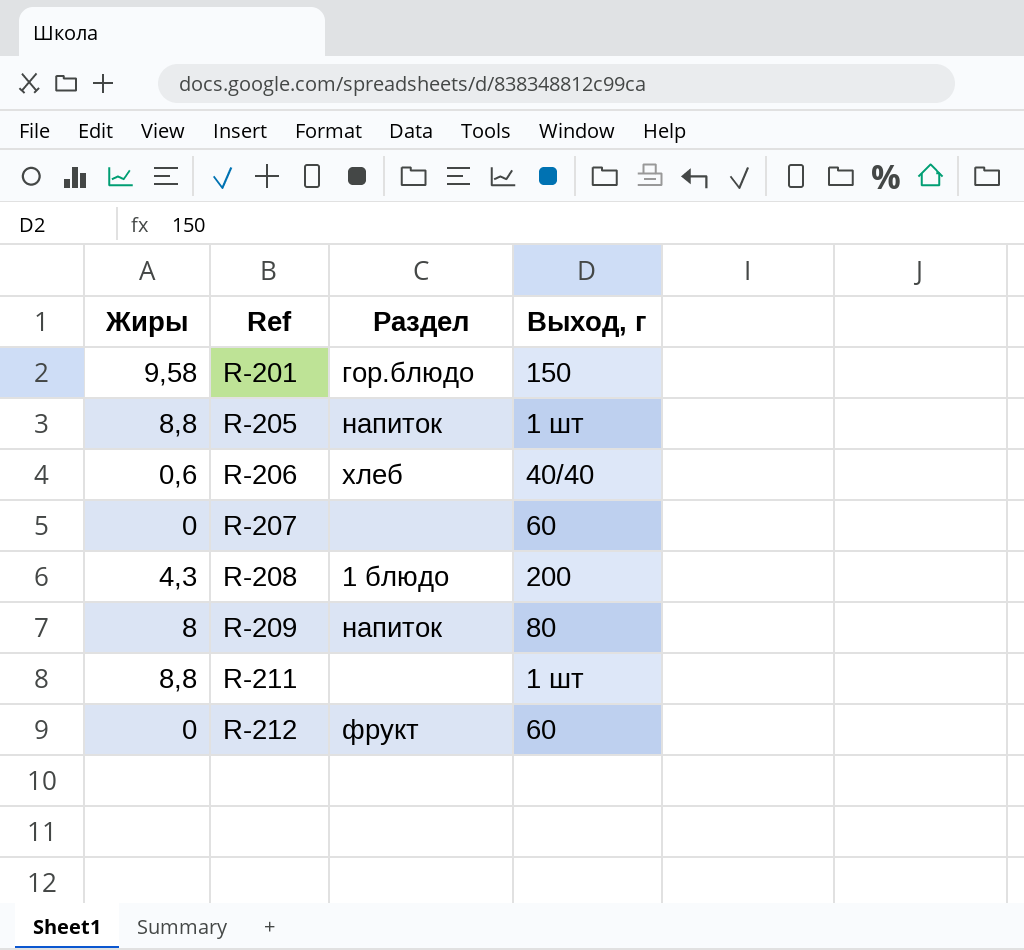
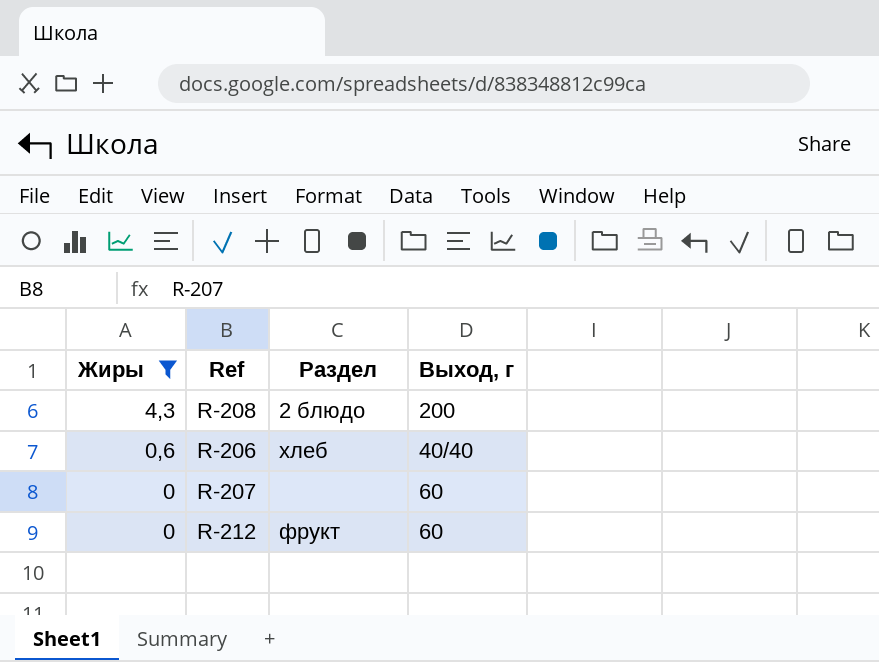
filter: none -> Жиры <= 4,3
row order: Ref ascending -> Жиры descending
R-208 | Раздел: 1 блюдо -> 2 блюдо

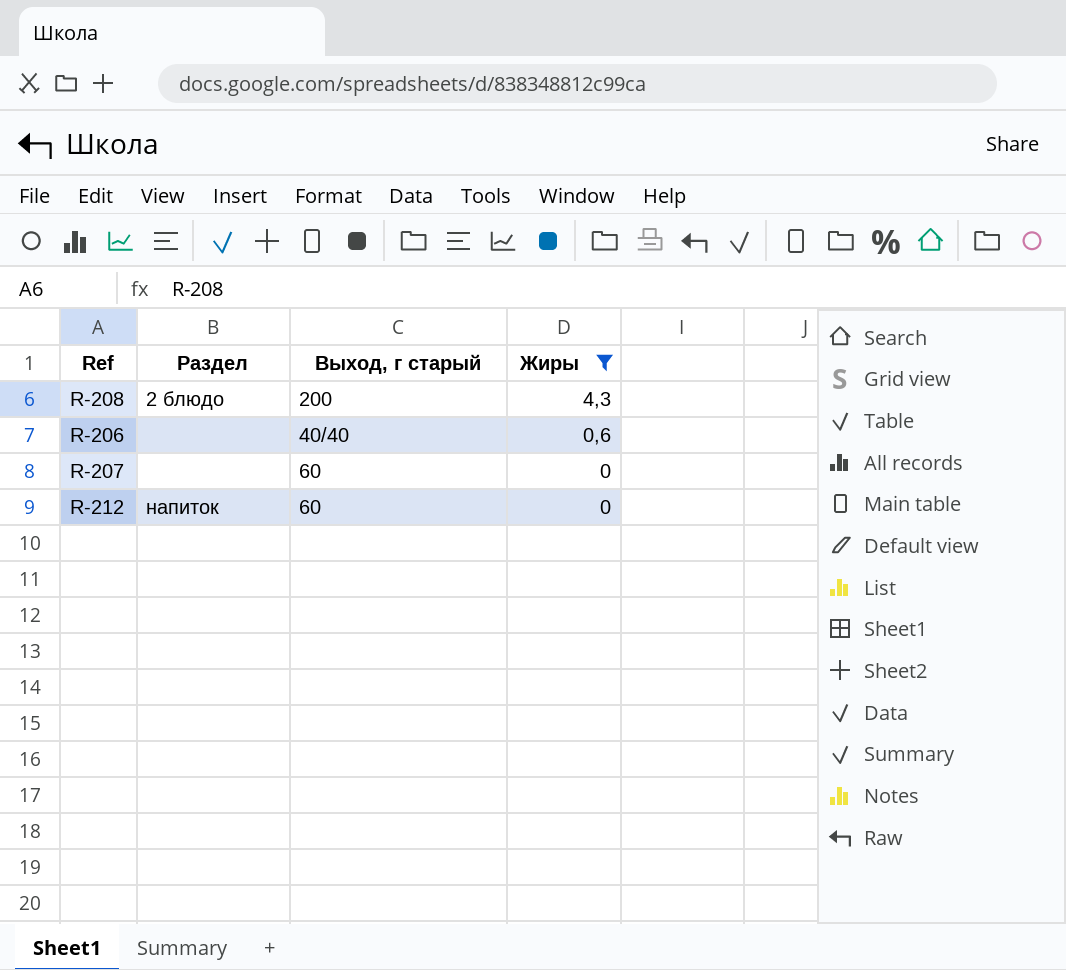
column name: Выход, г -> Выход, г старый
column Жиры | position: 1 -> 4
R-206 | Раздел: хлеб -> none
R-212 | Раздел: фрукт -> напиток

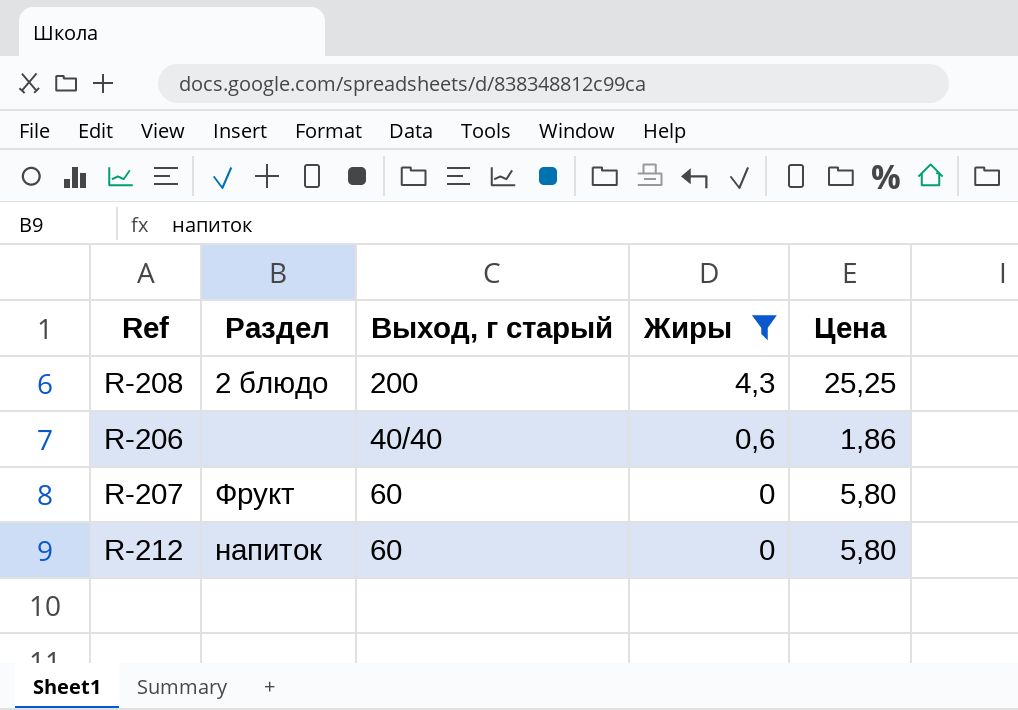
column Цена | position: none -> 5
R-207 | Раздел: none -> Фрукт

